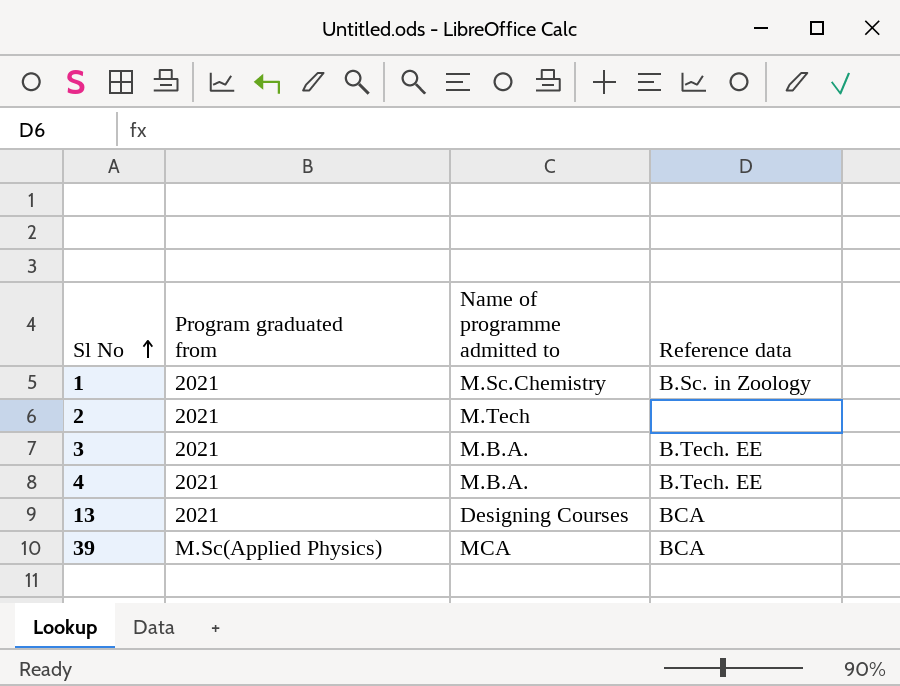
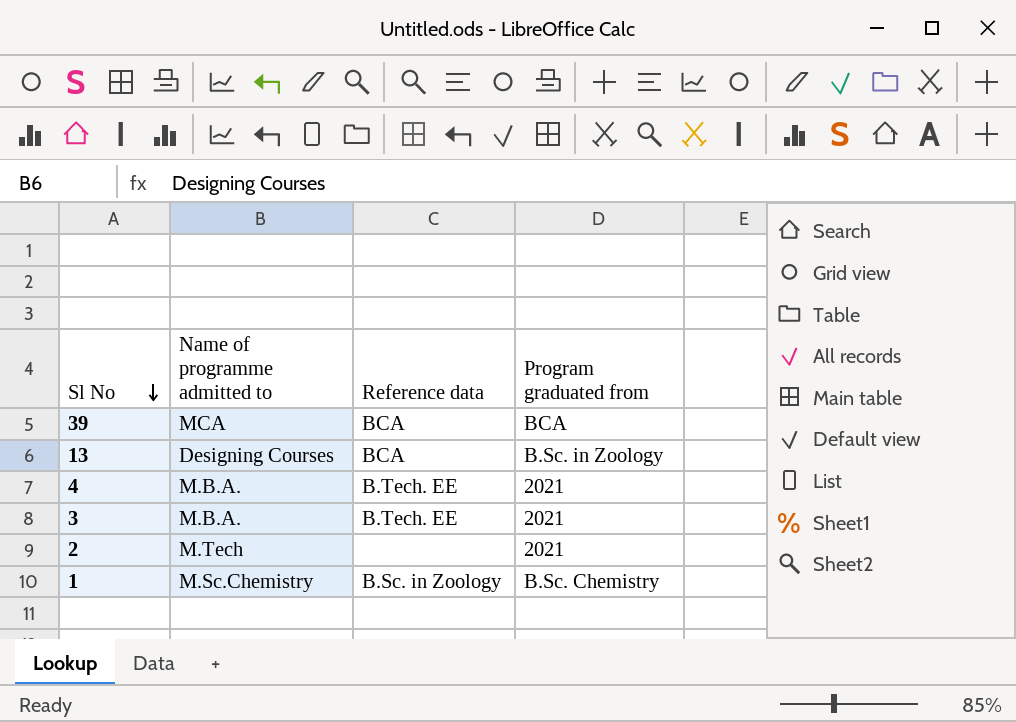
row order: Sl No ascending -> Sl No descending
column Program graduated from | position: 2 -> 4
39 | Program graduated from: M.Sc(Applied Physics) -> BCA
13 | Program graduated from: 2021 -> B.Sc. in Zoology
1 | Program graduated from: 2021 -> B.Sc. Chemistry

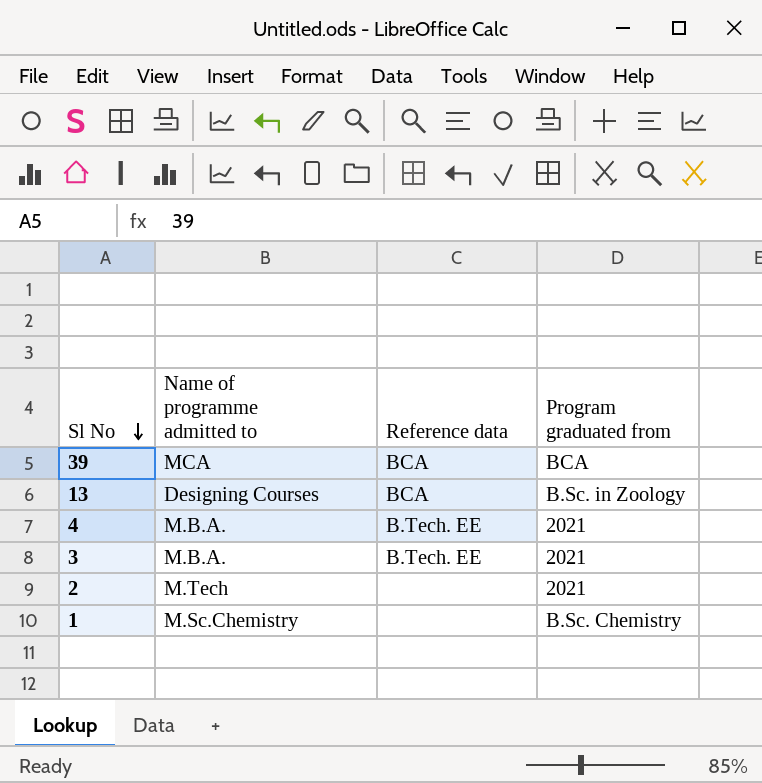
1 | Reference data: B.Sc. in Zoology -> none

